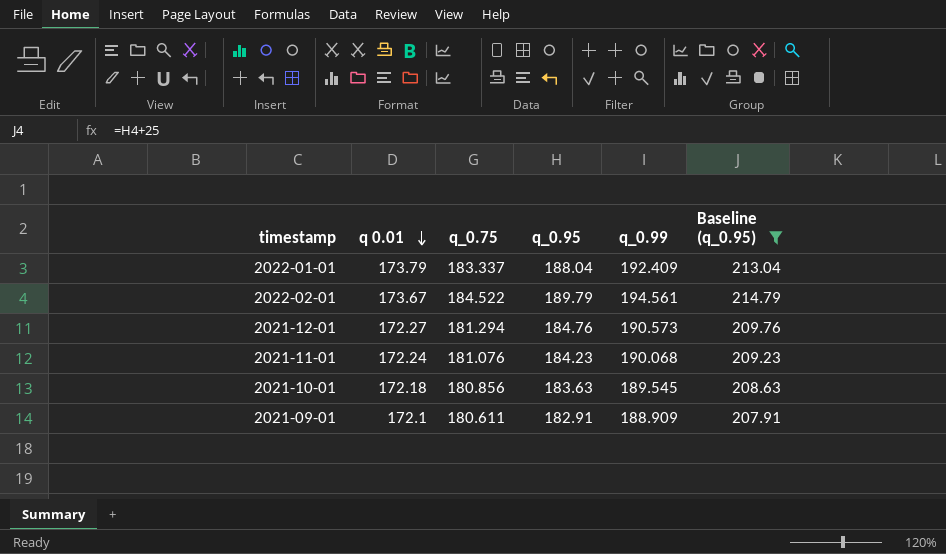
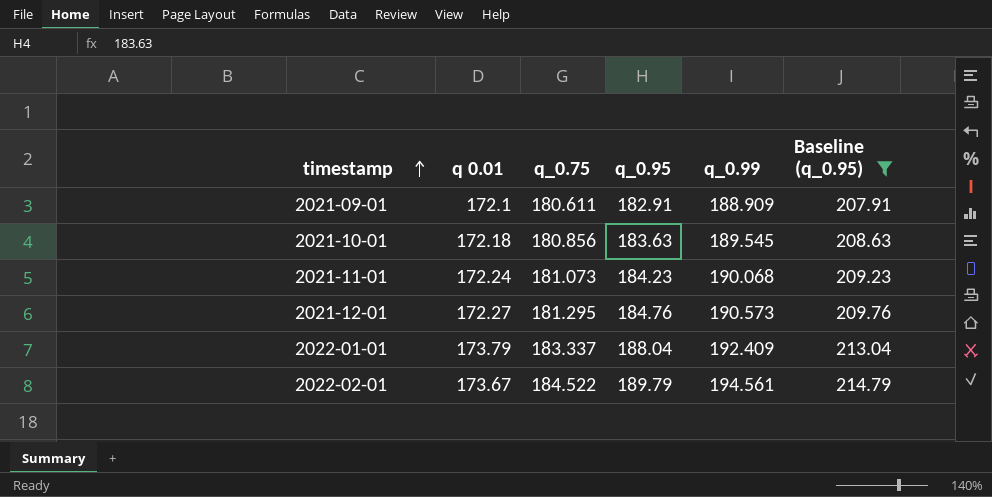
row order: q 0.01 descending -> timestamp ascending
2021-11-01 | q_0.75: 181.076 -> 181.073
2021-12-01 | q_0.75: 181.294 -> 181.295

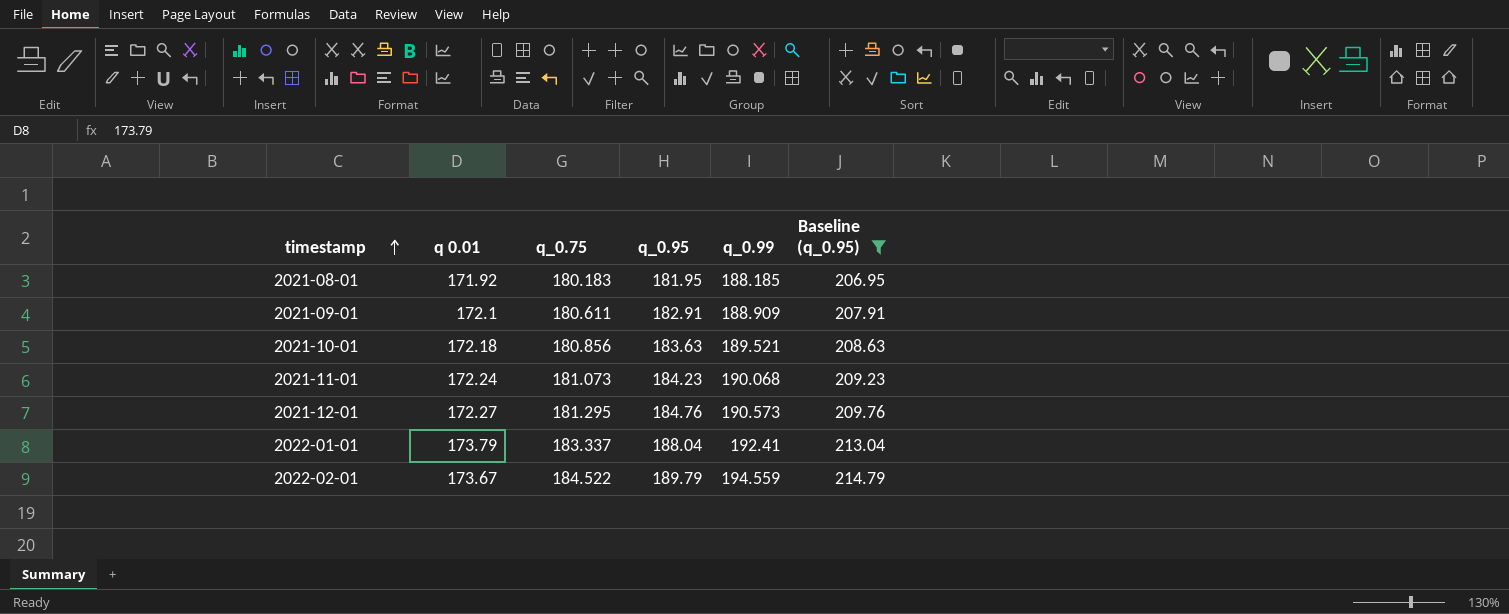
row 2021-08-01: none -> 171.92 | 180.183 | 181.95 | 188.185 | 206.95
2021-10-01 | q_0.99: 189.545 -> 189.521
2022-01-01 | q_0.99: 192.409 -> 192.41
2022-02-01 | q_0.99: 194.561 -> 194.559

